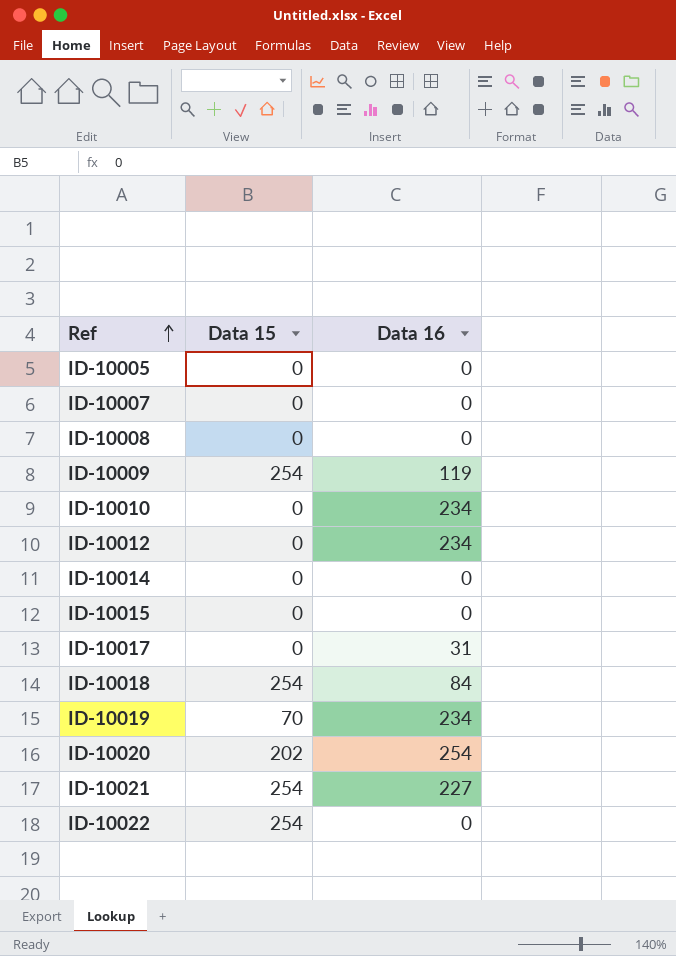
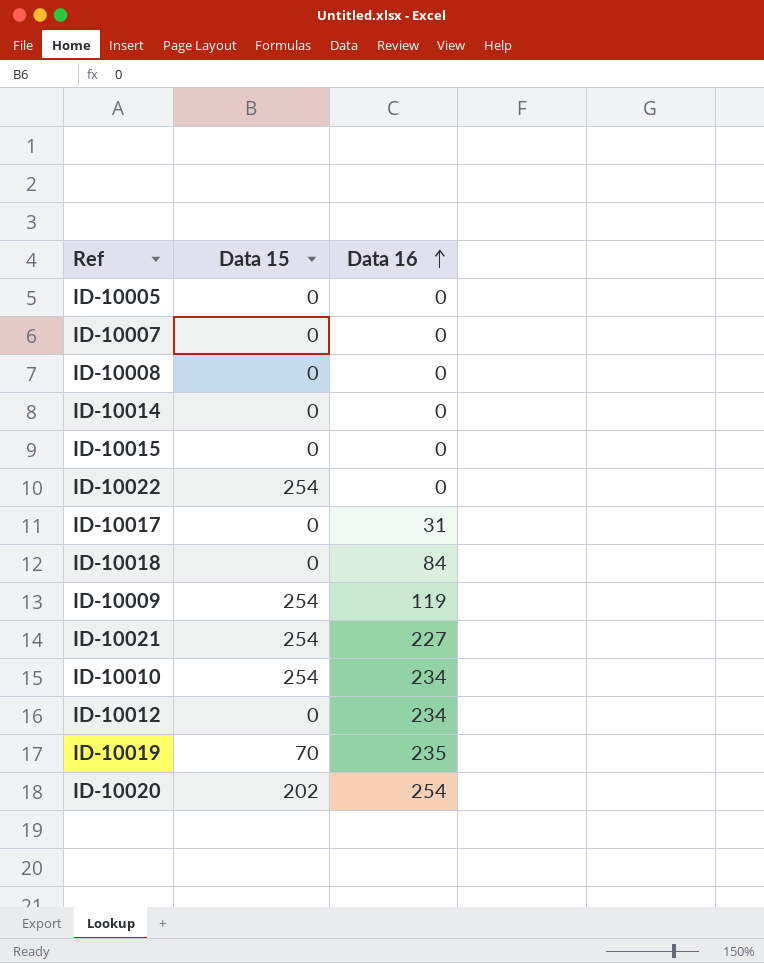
row order: Ref ascending -> Data 16 ascending
ID-10018 | Data 15: 254 -> 0
ID-10010 | Data 15: 0 -> 254
ID-10019 | Data 16: 234 -> 235

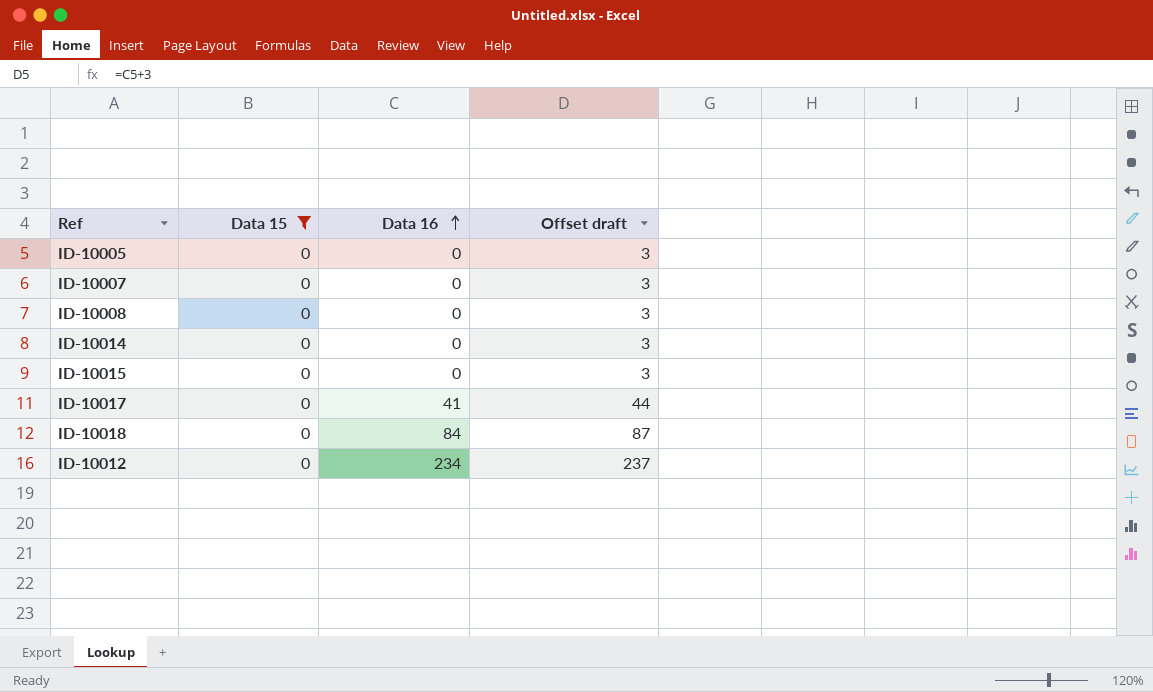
filter: none -> Data 15 = 0
column Offset draft | formula: none -> [Data 16] + 3
ID-10017 | Data 16: 31 -> 41

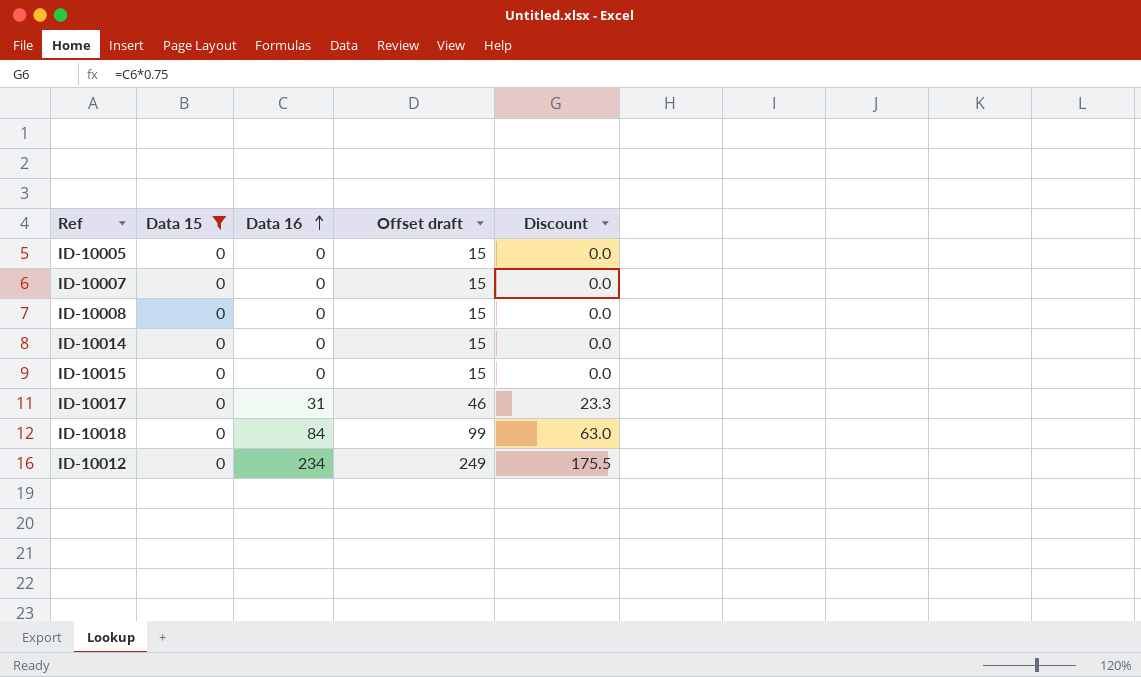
column Offset draft | formula: [Data 16] + 3 -> [Data 16] + 15
column Discount | formula: none -> [Data 16] * 0.75
ID-10017 | Data 16: 41 -> 31

